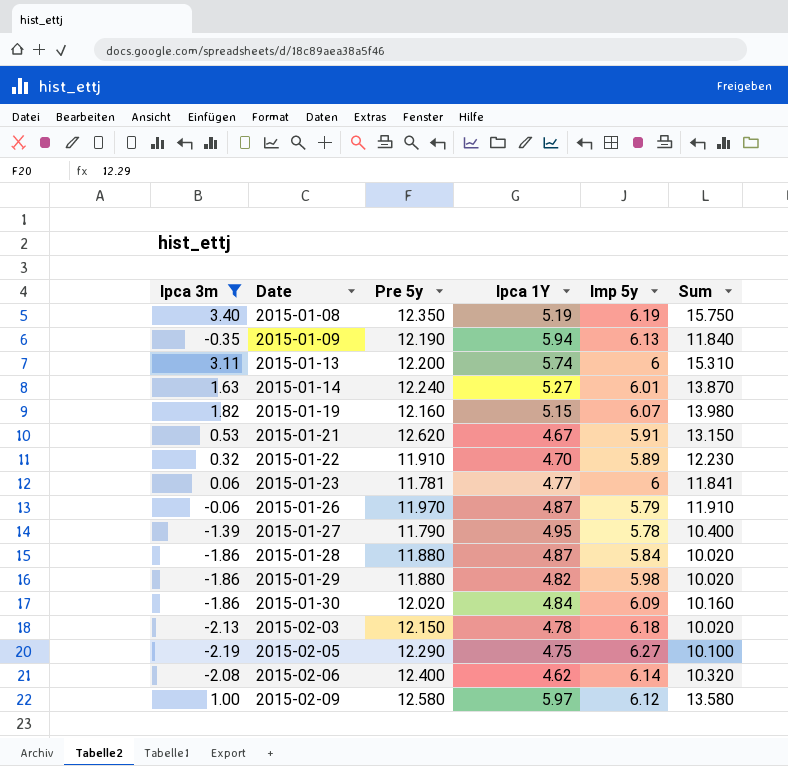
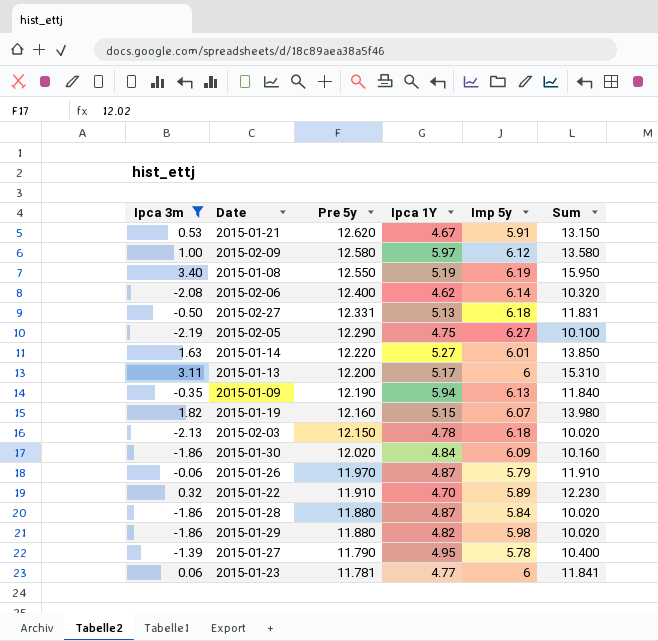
row order: Date ascending -> Pre 5y descending
2015-01-08 | Pre 5y: 12.350 -> 12.550
2015-01-08 | Sum: 15.750 -> 15.950
row 2015-02-27: none -> -0.50 | 12.331 | 5.13 | 6.18 | 11.831
2015-01-14 | Pre 5y: 12.240 -> 12.220
2015-01-14 | Sum: 13.870 -> 13.850
2015-01-13 | Ipca 1Y: 5.74 -> 5.17

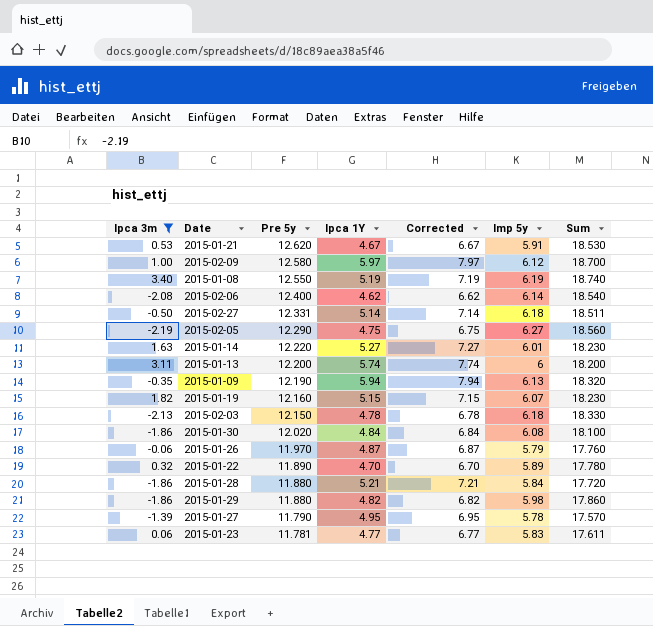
column Corrected | formula: none -> [Ipca 1Y] + 2
column Sum | formula: [Ipca 3m] + [Pre 5y] -> [Pre 5y] + [Imp 5y]
2015-02-27 | Ipca 1Y: 5.13 -> 5.14
2015-01-13 | Ipca 1Y: 5.17 -> 5.74
2015-01-30 | Imp 5y: 6.09 -> 6.08
2015-01-22 | Pre 5y: 11.910 -> 11.890
2015-01-28 | Ipca 1Y: 4.87 -> 5.21
2015-01-23 | Imp 5y: 6 -> 5.83

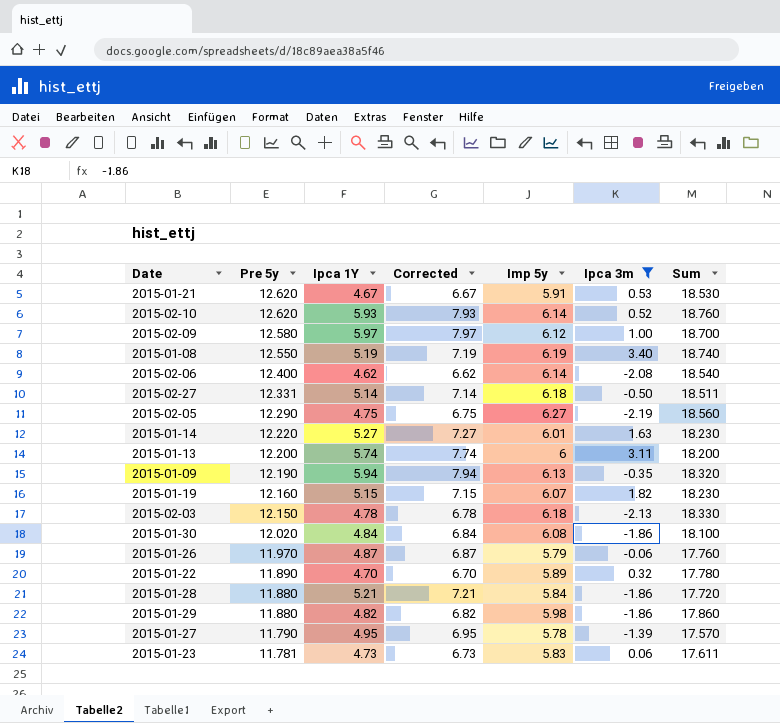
column Ipca 3m | position: 1 -> 6
row 2015-02-10: none -> 12.620 | 5.93 | 7.93 | 6.14 | 0.52 | 18.760
2015-01-23 | Ipca 1Y: 4.77 -> 4.73
2015-01-23 | Corrected: 6.77 -> 6.73

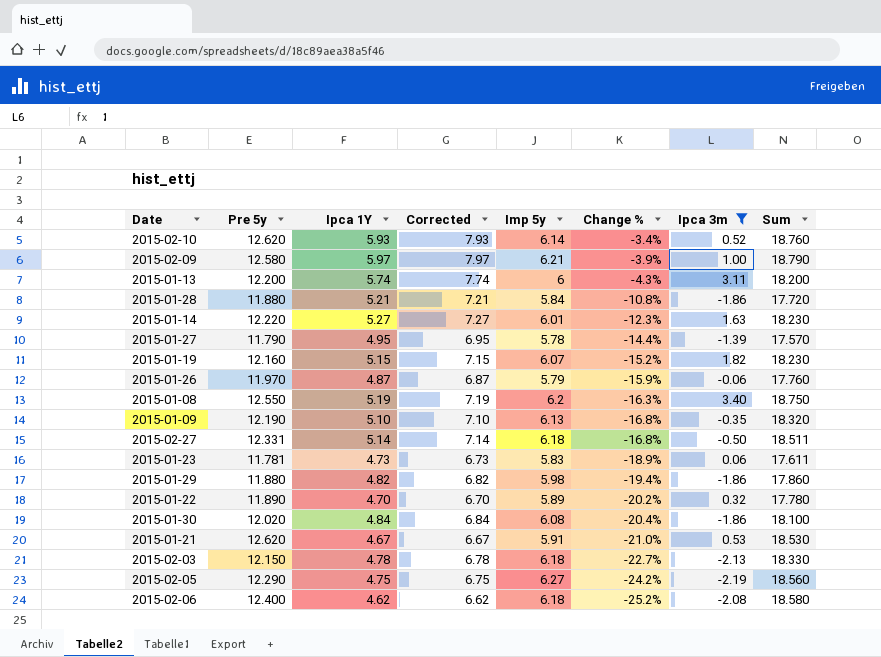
row order: Pre 5y descending -> Change % descending
column Change % | formula: none -> ([Ipca 1Y] - [Imp 5y]) / [Imp 5y]
2015-02-09 | Imp 5y: 6.12 -> 6.21
2015-02-09 | Sum: 18.700 -> 18.790
2015-01-08 | Imp 5y: 6.19 -> 6.2
2015-01-08 | Sum: 18.740 -> 18.750
2015-01-09 | Ipca 1Y: 5.94 -> 5.10
2015-01-09 | Corrected: 7.94 -> 7.10
2015-02-06 | Imp 5y: 6.14 -> 6.18
2015-02-06 | Sum: 18.540 -> 18.580

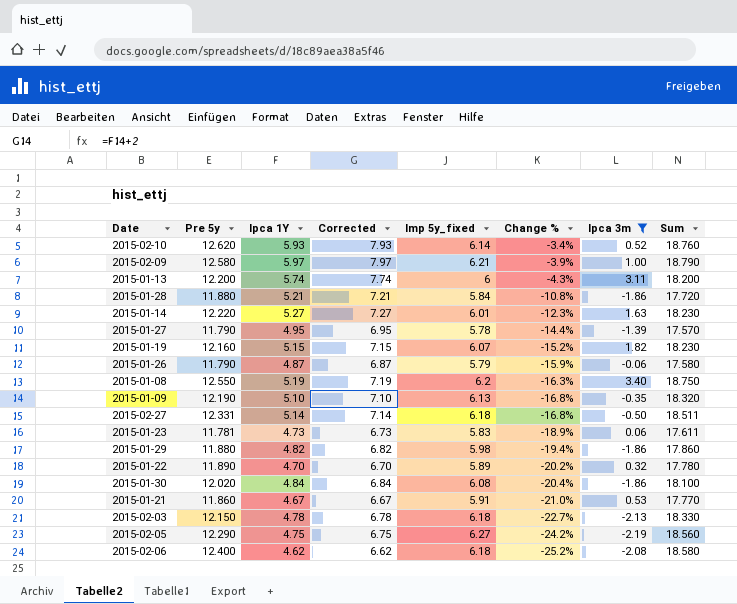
column name: Imp 5y -> Imp 5y_fixed
2015-01-26 | Pre 5y: 11.970 -> 11.790
2015-01-26 | Sum: 17.760 -> 17.580
2015-01-21 | Pre 5y: 12.620 -> 11.860
2015-01-21 | Sum: 18.530 -> 17.770

